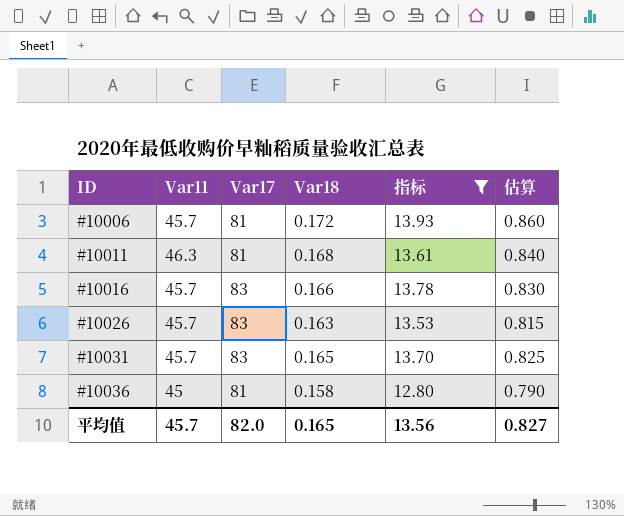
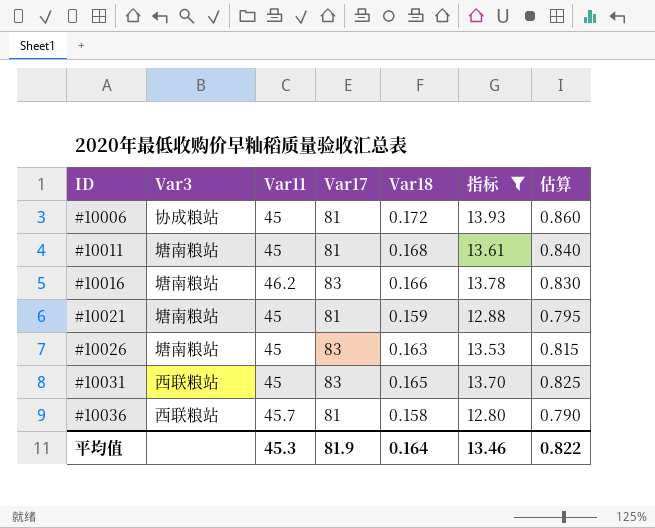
column Var3 | position: none -> 2
#10006 | Var11: 45.7 -> 45
#10011 | Var11: 46.3 -> 45
#10016 | Var11: 45.7 -> 46.2
row #10021: none -> 塘南粮站 | 45 | 81 | 0.159 | 12.88 | 0.795
#10026 | Var11: 45.7 -> 45
#10031 | Var11: 45.7 -> 45
#10036 | Var11: 45 -> 45.7
平均值 | Var11: 45.7 -> 45.3
平均值 | Var17: 82.0 -> 81.9
平均值 | Var18: 0.165 -> 0.164
平均值 | 指标: 13.56 -> 13.46
平均值 | 估算: 0.827 -> 0.822

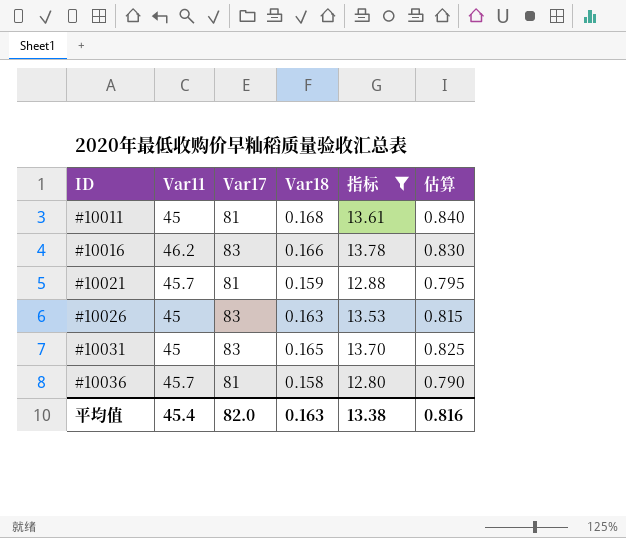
column Var3 | position: 2 -> none
row #10006: 协成粮站 | 45 | 81 | 0.172 | 13.93 | 0.860 -> none
#10021 | Var11: 45 -> 45.7
平均值 | Var11: 45.3 -> 45.4
平均值 | Var17: 81.9 -> 82.0
平均值 | Var18: 0.164 -> 0.163
平均值 | 指标: 13.46 -> 13.38
平均值 | 估算: 0.822 -> 0.816

